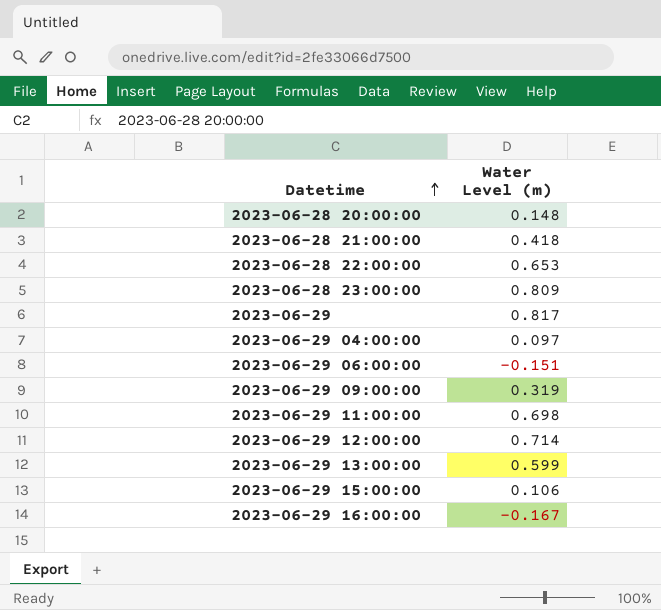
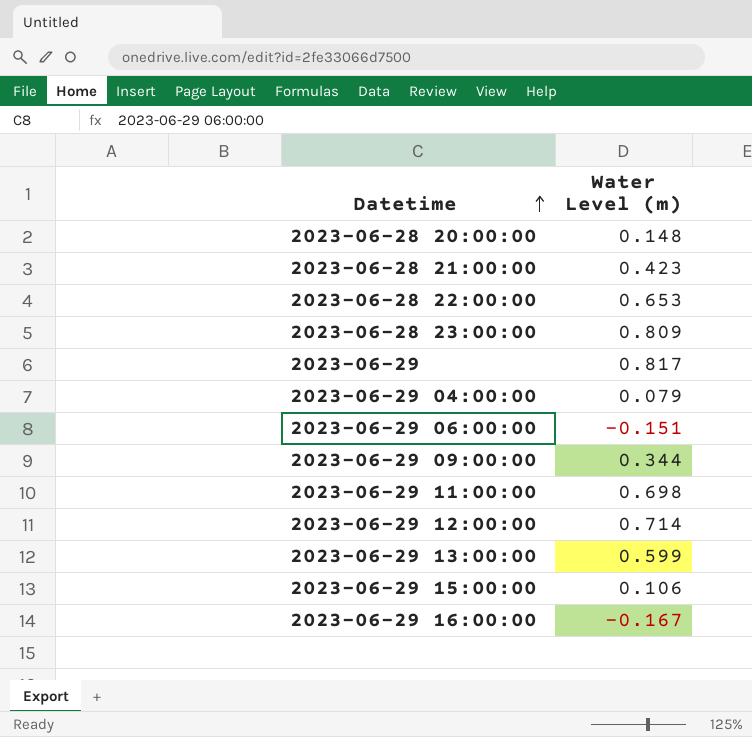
2023-06-28 21:00:00 | Water Level (m): 0.418 -> 0.423
2023-06-29 04:00:00 | Water Level (m): 0.097 -> 0.079
2023-06-29 09:00:00 | Water Level (m): 0.319 -> 0.344

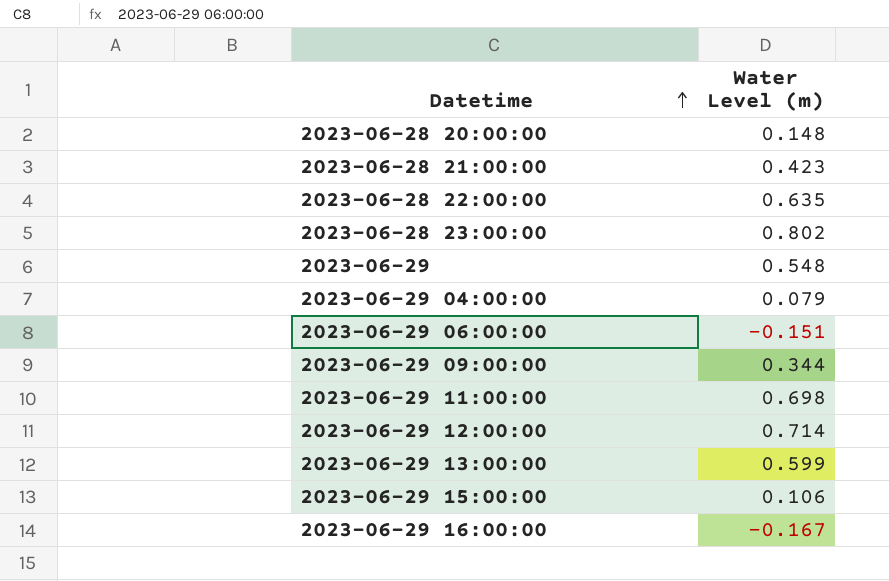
2023-06-28 22:00:00 | Water Level (m): 0.653 -> 0.635
2023-06-28 23:00:00 | Water Level (m): 0.809 -> 0.802
2023-06-29 | Water Level (m): 0.817 -> 0.548

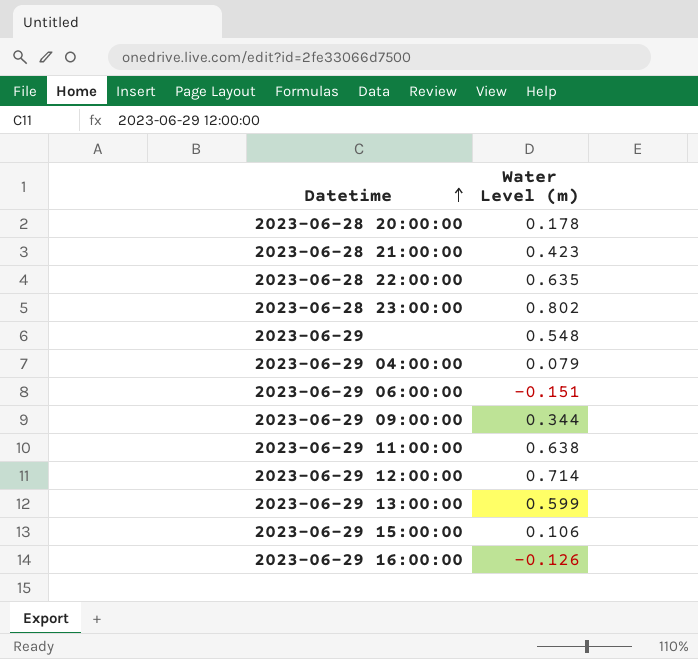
2023-06-28 20:00:00 | Water Level (m): 0.148 -> 0.178
2023-06-29 11:00:00 | Water Level (m): 0.698 -> 0.638
2023-06-29 16:00:00 | Water Level (m): -0.167 -> -0.126

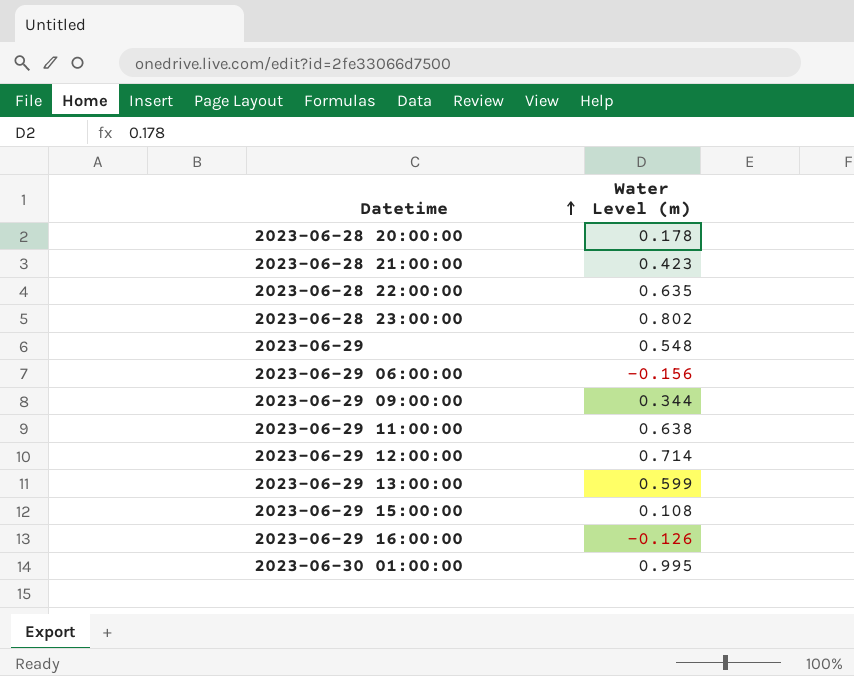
row 2023-06-29 04:00:00: 0.079 -> none
2023-06-29 06:00:00 | Water Level (m): -0.151 -> -0.156
2023-06-29 15:00:00 | Water Level (m): 0.106 -> 0.108
row 2023-06-30 01:00:00: none -> 0.995

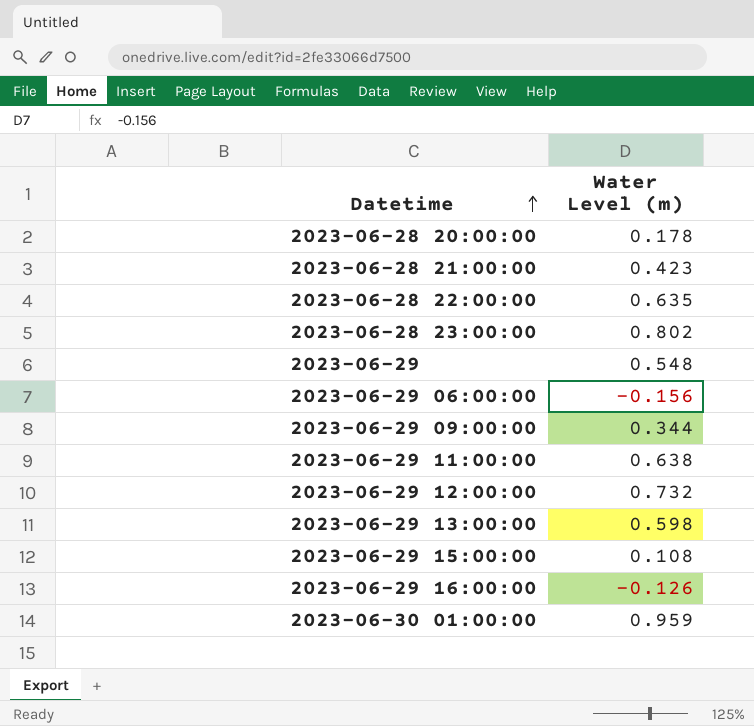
2023-06-29 12:00:00 | Water Level (m): 0.714 -> 0.732
2023-06-29 13:00:00 | Water Level (m): 0.599 -> 0.598
2023-06-30 01:00:00 | Water Level (m): 0.995 -> 0.959

